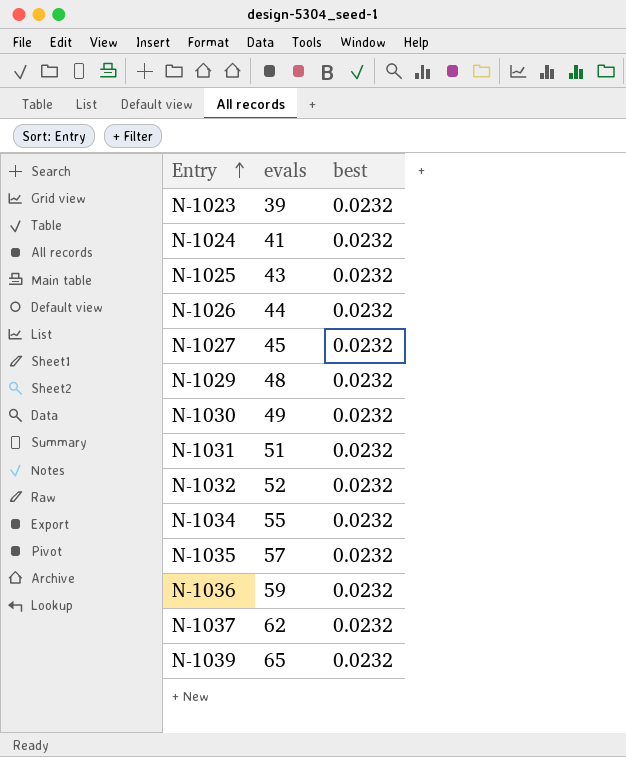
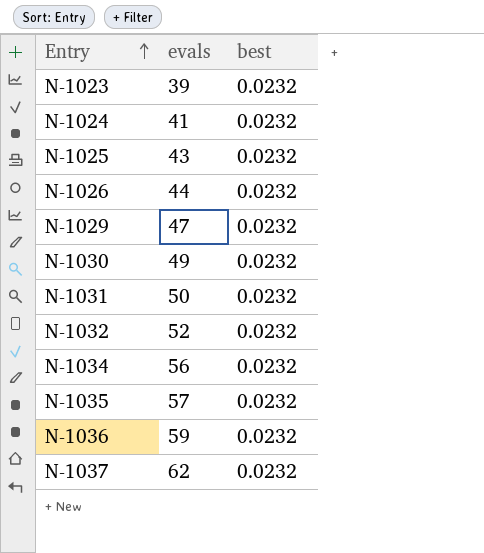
row N-1027: 45 | 0.0232 -> none
row N-1039: 65 | 0.0232 -> none
N-1029 | evals: 48 -> 47
N-1031 | evals: 51 -> 50
N-1034 | evals: 55 -> 56

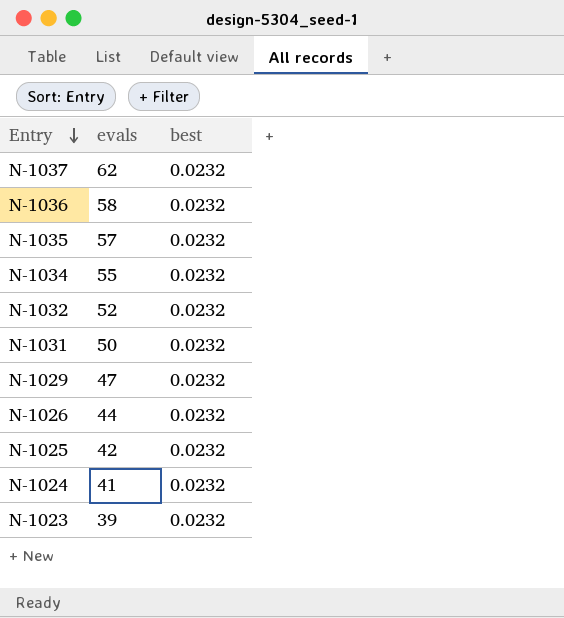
row order: Entry ascending -> Entry descending
row N-1030: 49 | 0.0232 -> none
N-1036 | evals: 59 -> 58
N-1034 | evals: 56 -> 55
N-1025 | evals: 43 -> 42

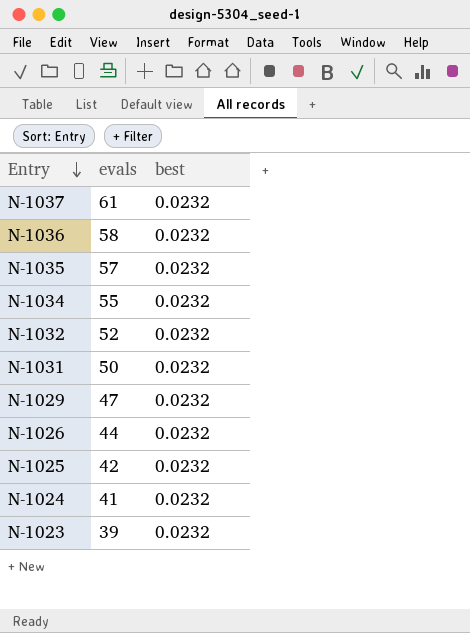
N-1037 | evals: 62 -> 61

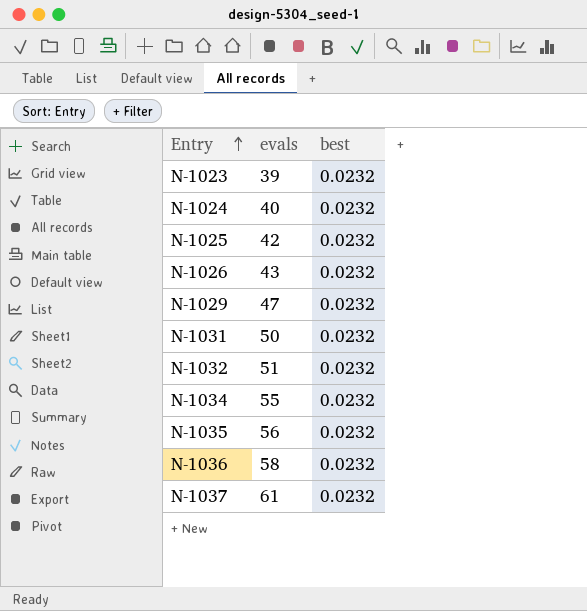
row order: Entry descending -> Entry ascending
N-1024 | evals: 41 -> 40
N-1026 | evals: 44 -> 43
N-1032 | evals: 52 -> 51
N-1035 | evals: 57 -> 56

